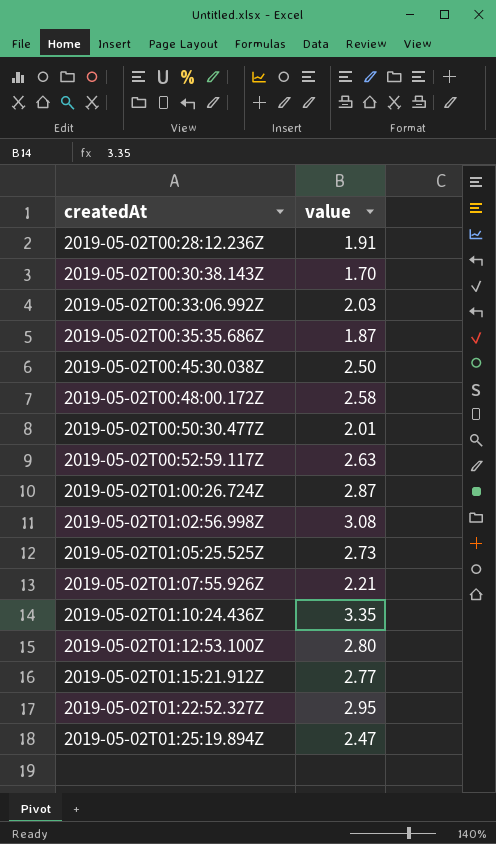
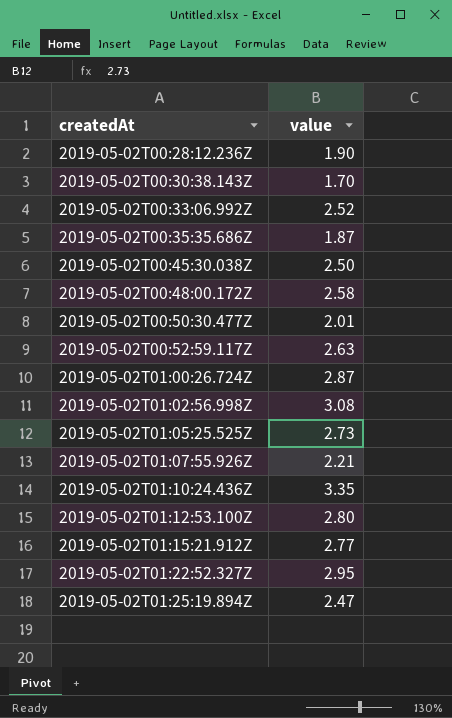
2019-05-02T00:28:12.236Z | value: 1.91 -> 1.90
2019-05-02T00:33:06.992Z | value: 2.03 -> 2.52

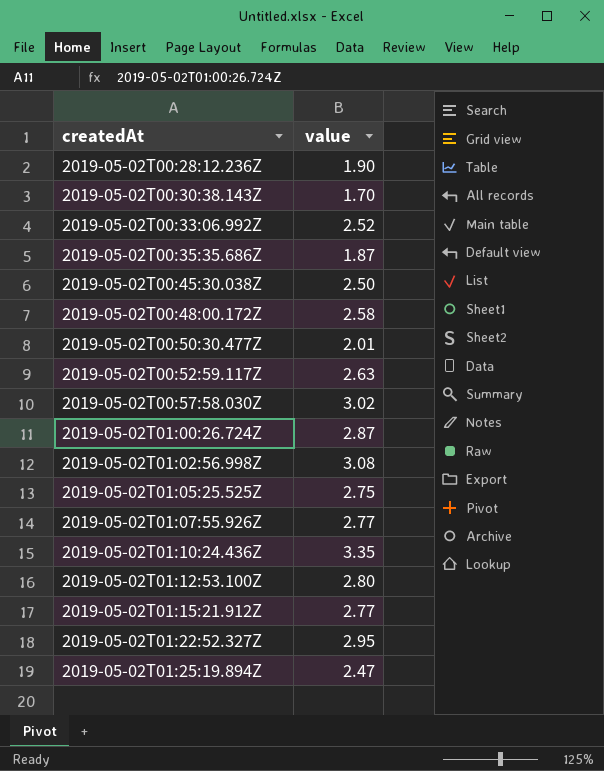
row 2019-05-02T00:57:58.030Z: none -> 3.02
2019-05-02T01:05:25.525Z | value: 2.73 -> 2.75
2019-05-02T01:07:55.926Z | value: 2.21 -> 2.77

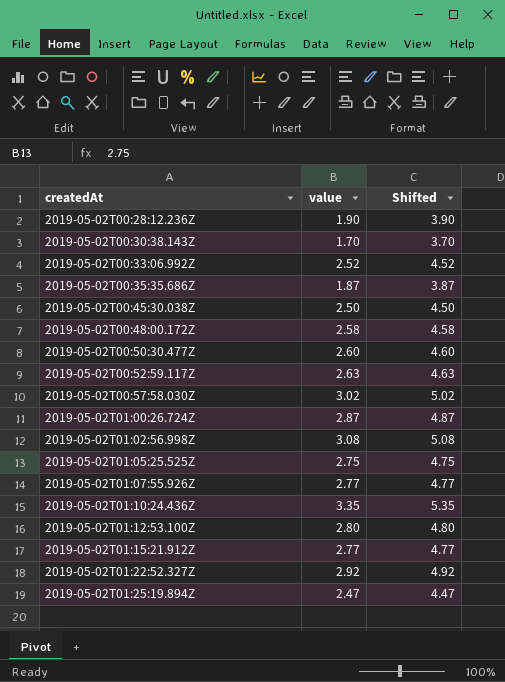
column Shifted | formula: none -> [value] + 2
2019-05-02T00:50:30.477Z | value: 2.01 -> 2.60
2019-05-02T01:22:52.327Z | value: 2.95 -> 2.92

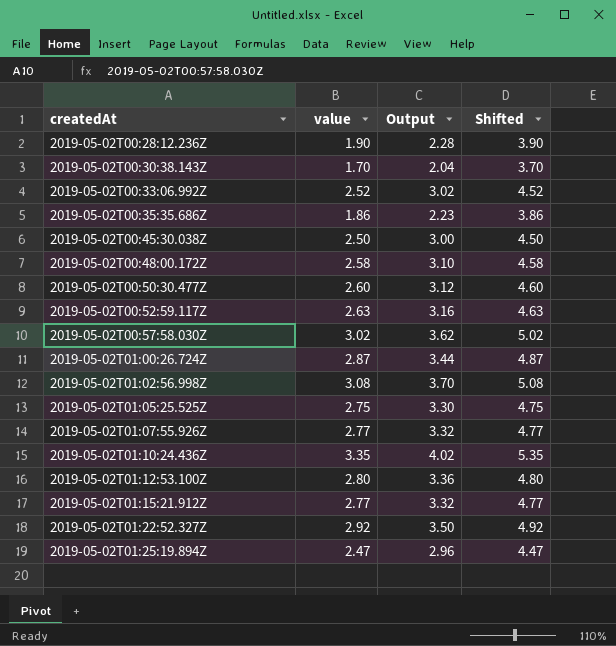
column Output | formula: none -> [value] * 1.2
2019-05-02T00:35:35.686Z | value: 1.87 -> 1.86
2019-05-02T00:35:35.686Z | Shifted: 3.87 -> 3.86

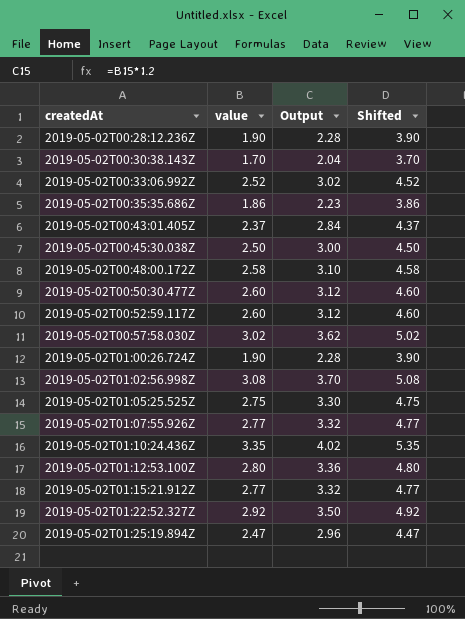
row 2019-05-02T00:43:01.405Z: none -> 2.37 | 2.84 | 4.37
2019-05-02T00:52:59.117Z | value: 2.63 -> 2.60
2019-05-02T00:52:59.117Z | Output: 3.16 -> 3.12
2019-05-02T00:52:59.117Z | Shifted: 4.63 -> 4.60
2019-05-02T01:00:26.724Z | value: 2.87 -> 1.90
2019-05-02T01:00:26.724Z | Output: 3.44 -> 2.28
2019-05-02T01:00:26.724Z | Shifted: 4.87 -> 3.90

